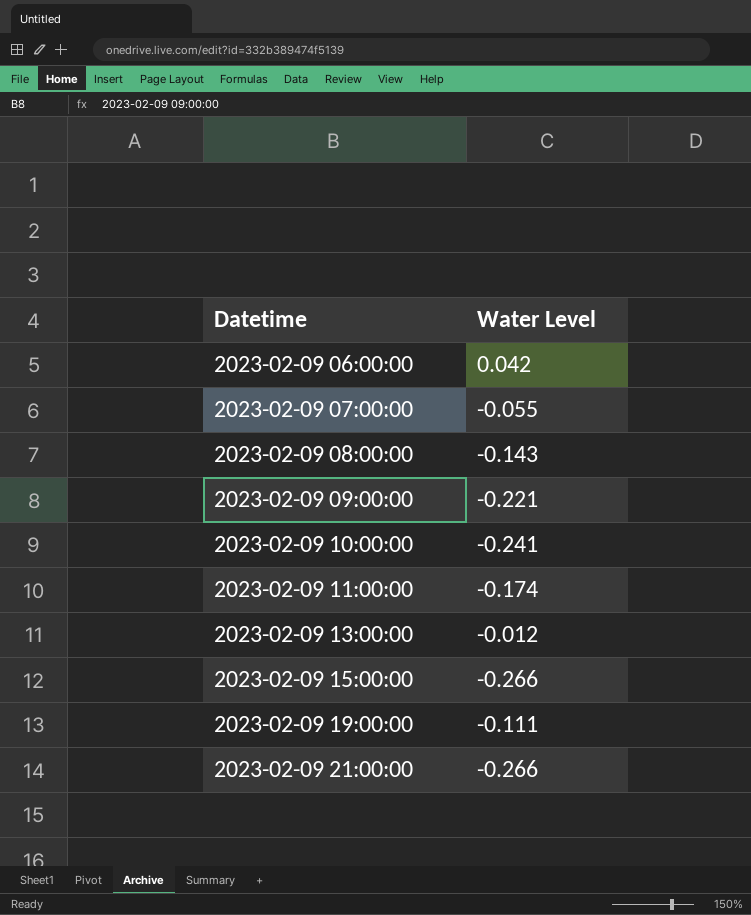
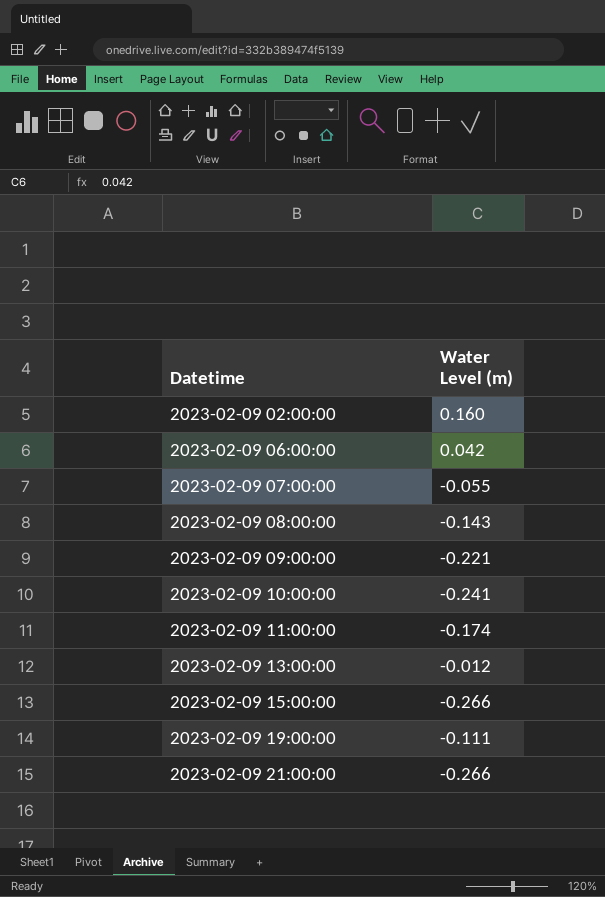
column name: Water Level -> Water Level (m)
row 2023-02-09 02:00:00: none -> 0.160

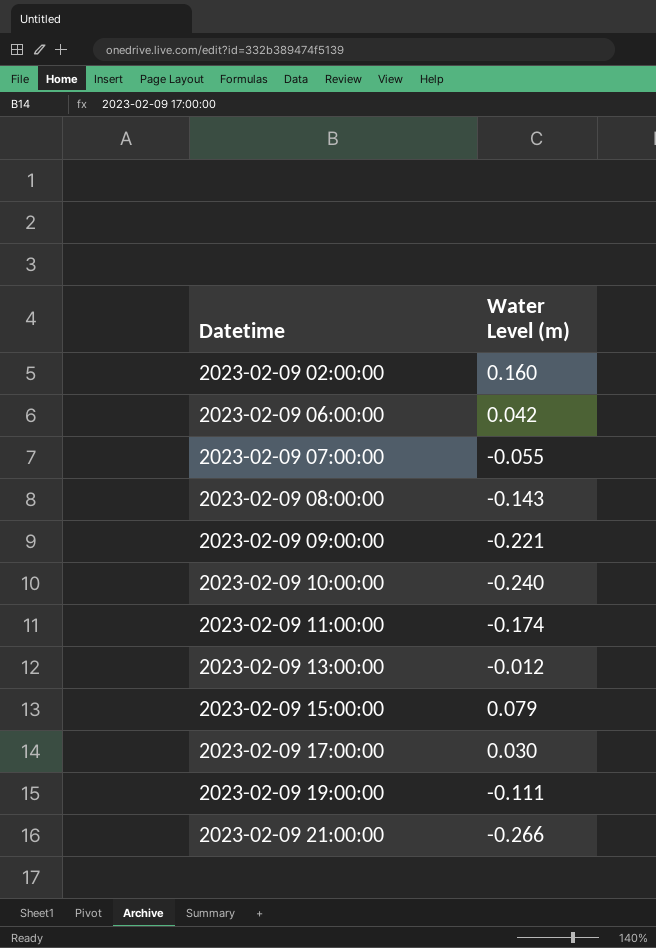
2023-02-09 10:00:00 | Water Level (m): -0.241 -> -0.240
2023-02-09 15:00:00 | Water Level (m): -0.266 -> 0.079
row 2023-02-09 17:00:00: none -> 0.030

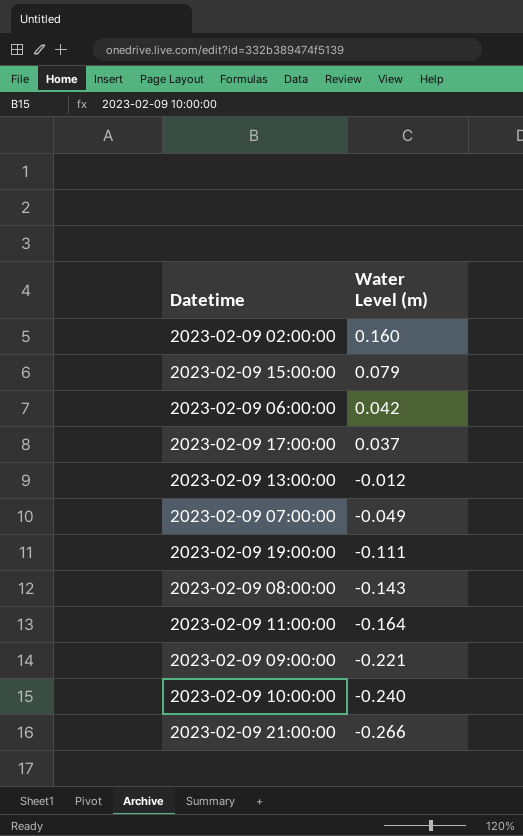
row order: Datetime ascending -> Water Level (m) descending
2023-02-09 17:00:00 | Water Level (m): 0.030 -> 0.037
2023-02-09 07:00:00 | Water Level (m): -0.055 -> -0.049
2023-02-09 11:00:00 | Water Level (m): -0.174 -> -0.164

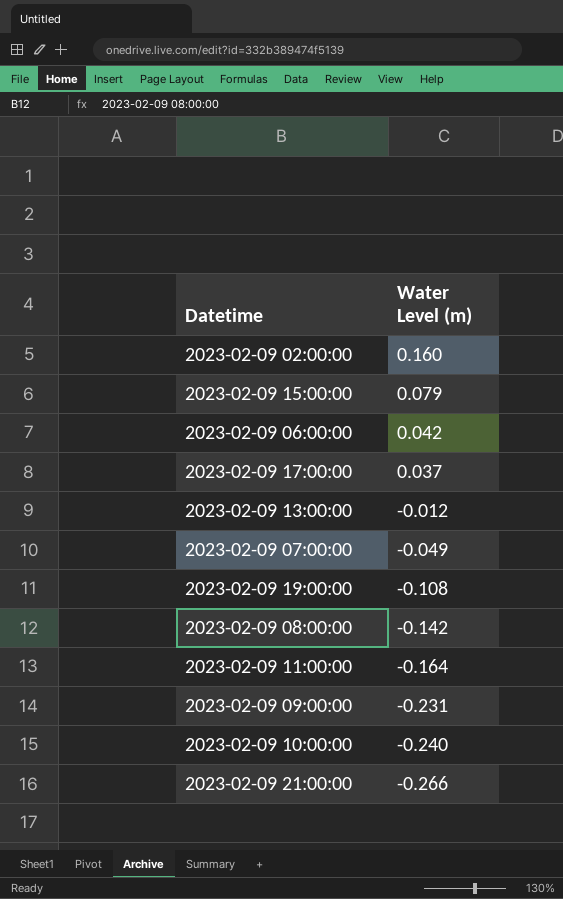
2023-02-09 19:00:00 | Water Level (m): -0.111 -> -0.108
2023-02-09 08:00:00 | Water Level (m): -0.143 -> -0.142
2023-02-09 09:00:00 | Water Level (m): -0.221 -> -0.231

